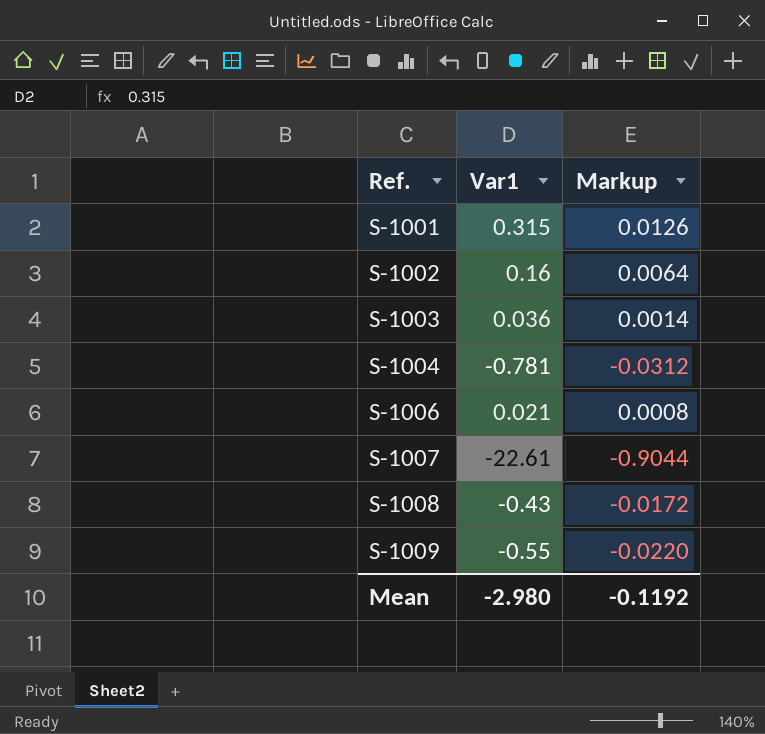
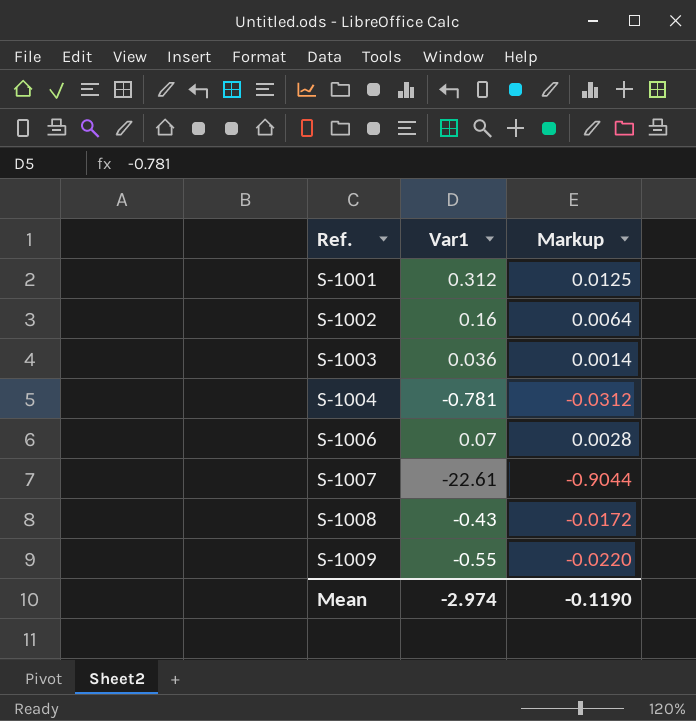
S-1001 | Var1: 0.315 -> 0.312
S-1001 | Markup: 0.0126 -> 0.0125
S-1006 | Var1: 0.021 -> 0.07
S-1006 | Markup: 0.0008 -> 0.0028
Mean | Var1: -2.980 -> -2.974
Mean | Markup: -0.1192 -> -0.1190

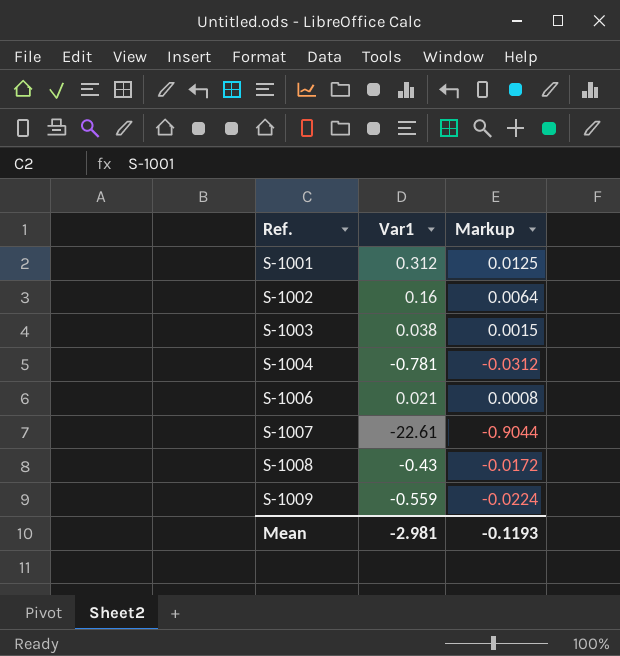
S-1003 | Var1: 0.036 -> 0.038
S-1003 | Markup: 0.0014 -> 0.0015
S-1006 | Var1: 0.07 -> 0.021
S-1006 | Markup: 0.0028 -> 0.0008
S-1009 | Var1: -0.55 -> -0.559
S-1009 | Markup: -0.0220 -> -0.0224
Mean | Var1: -2.974 -> -2.981
Mean | Markup: -0.1190 -> -0.1193

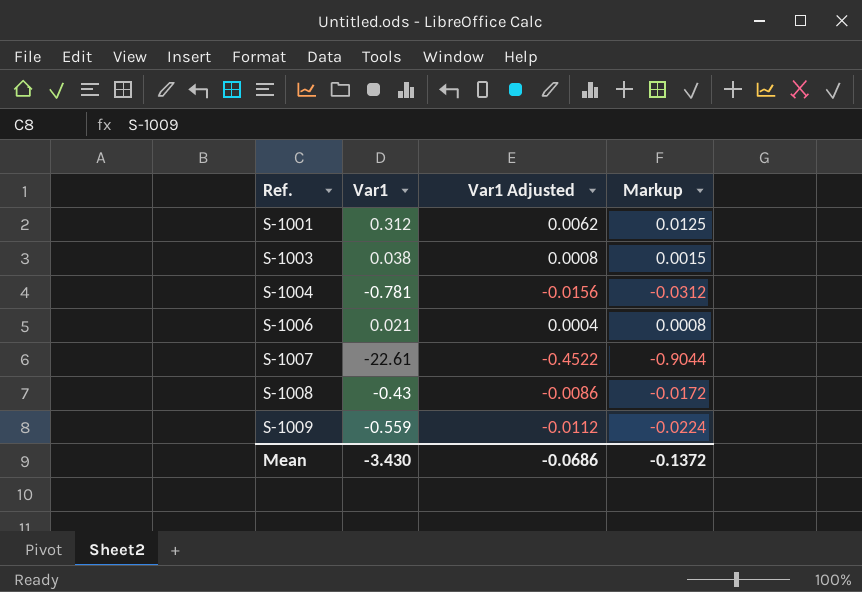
column Var1 Adjusted | formula: none -> [Var1] * 0.02
row S-1002: 0.16 | 0.0064 -> none
Mean | Var1: -2.981 -> -3.430
Mean | Markup: -0.1193 -> -0.1372

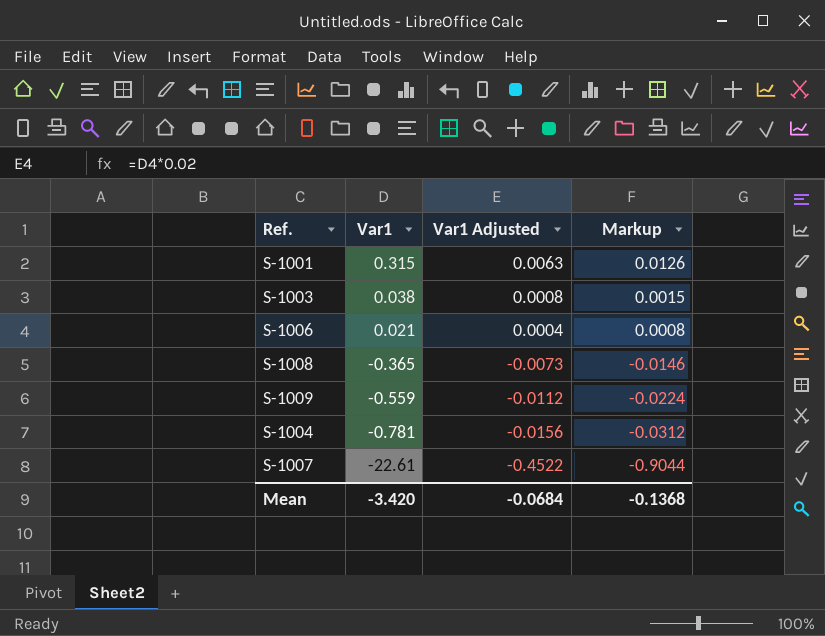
row order: Ref. ascending -> Var1 descending
S-1001 | Var1: 0.312 -> 0.315
S-1001 | Var1 Adjusted: 0.0062 -> 0.0063
S-1001 | Markup: 0.0125 -> 0.0126
S-1008 | Var1: -0.43 -> -0.365
S-1008 | Var1 Adjusted: -0.0086 -> -0.0073
S-1008 | Markup: -0.0172 -> -0.0146
Mean | Var1: -3.430 -> -3.420
Mean | Var1 Adjusted: -0.0686 -> -0.0684
Mean | Markup: -0.1372 -> -0.1368

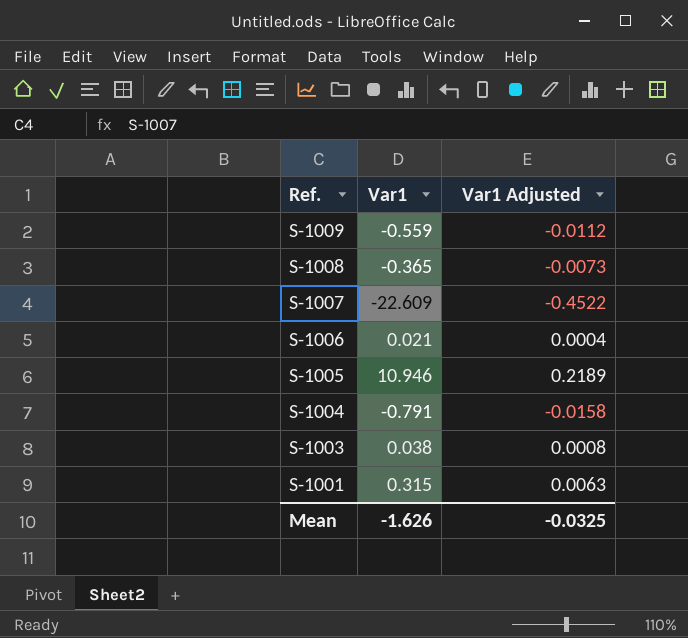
row order: Var1 descending -> Ref. descending
column Markup | formula: [Var1] * 0.04 -> none
S-1007 | Var1: -22.61 -> -22.609
row S-1005: none -> 10.946 | 0.2189
S-1004 | Var1: -0.781 -> -0.791
S-1004 | Var1 Adjusted: -0.0156 -> -0.0158
Mean | Var1: -3.420 -> -1.626
Mean | Var1 Adjusted: -0.0684 -> -0.0325

